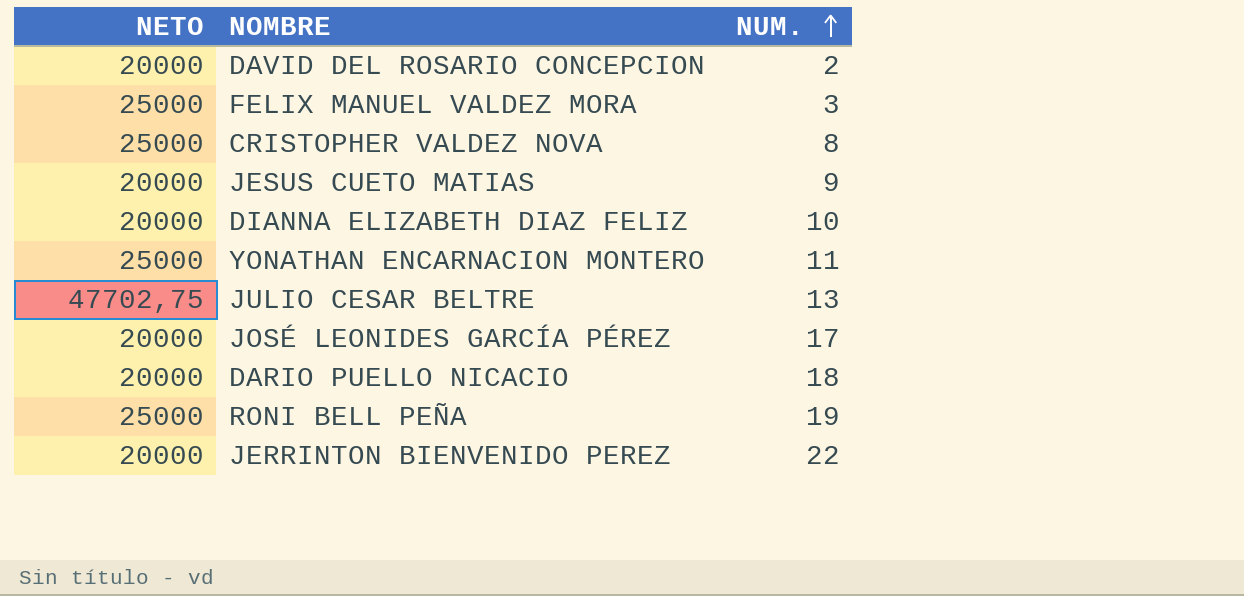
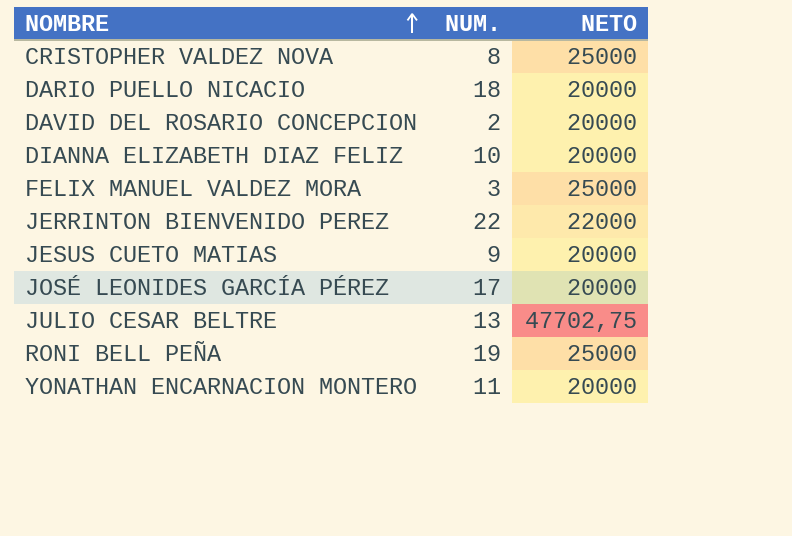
row order: NUM. ascending -> NOMBRE ascending
column NETO | position: 1 -> 3
JERRINTON BIENVENIDO PEREZ | NETO: 20000 -> 22000
YONATHAN ENCARNACION MONTERO | NETO: 25000 -> 20000

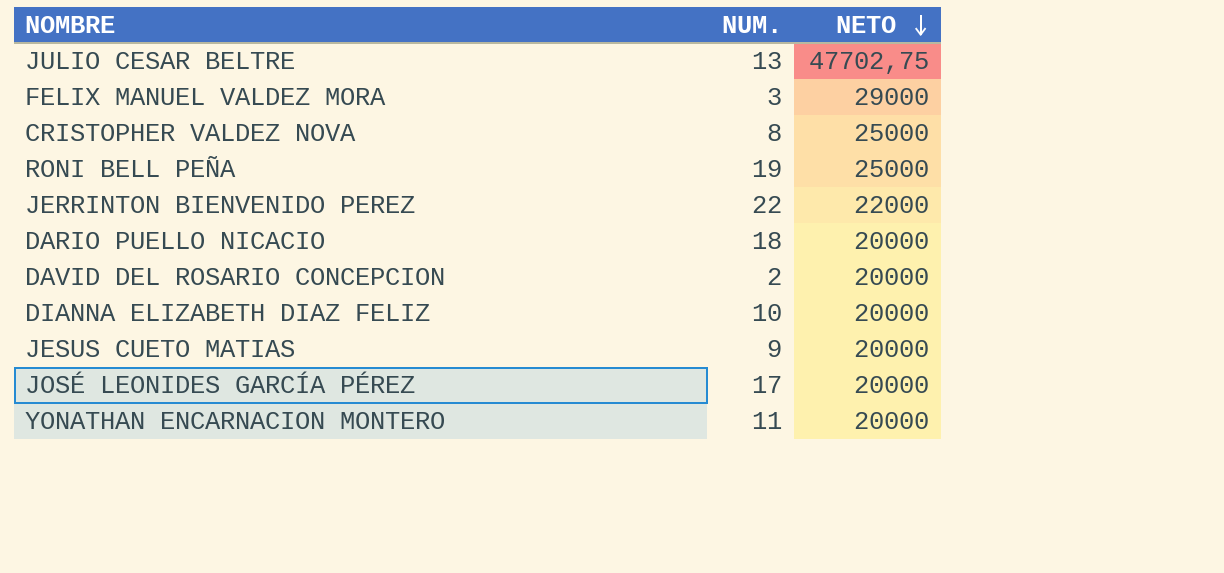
row order: NOMBRE ascending -> NETO descending
FELIX MANUEL VALDEZ MORA | NETO: 25000 -> 29000

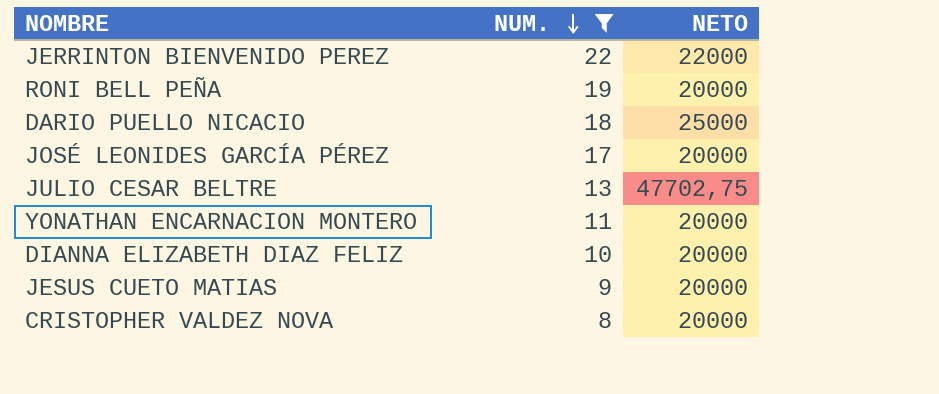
filter: none -> NUM. >= 8
row order: NETO descending -> NUM. descending
RONI BELL PEÑA | NETO: 25000 -> 20000
DARIO PUELLO NICACIO | NETO: 20000 -> 25000
CRISTOPHER VALDEZ NOVA | NETO: 25000 -> 20000

